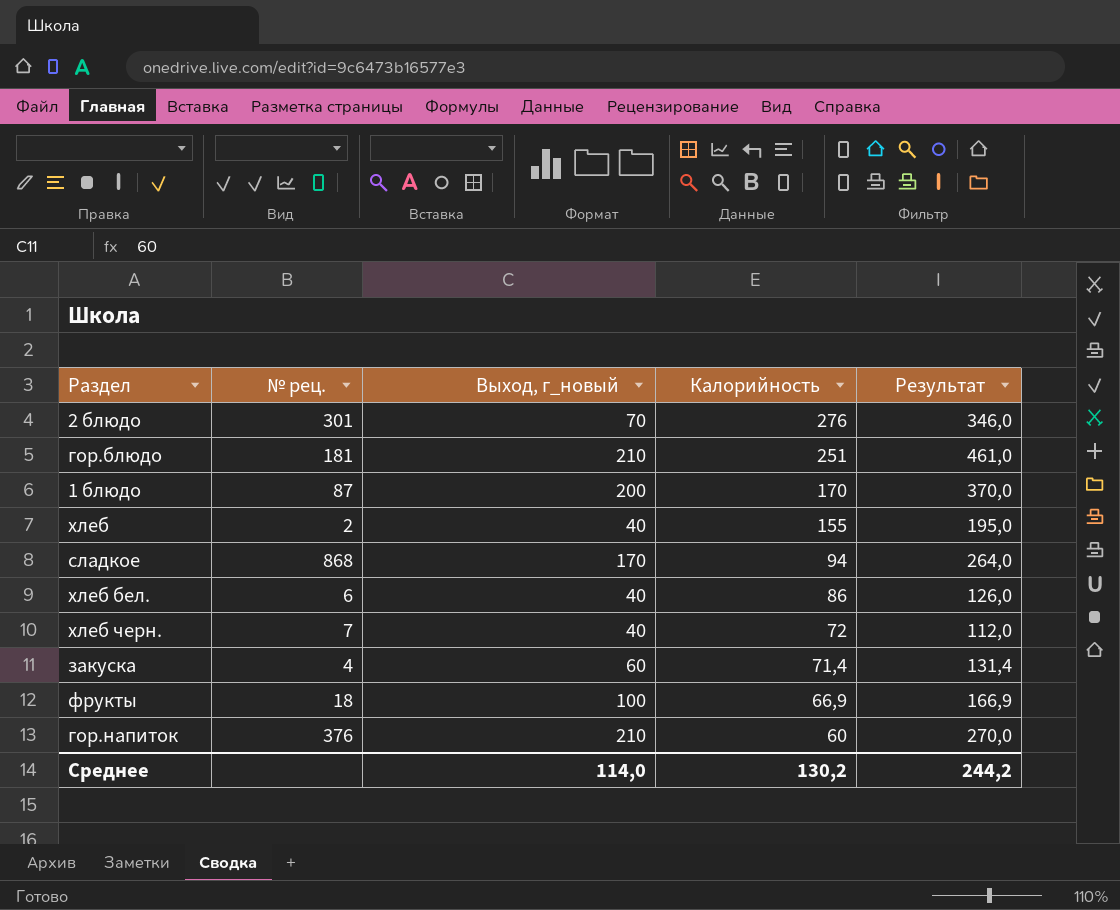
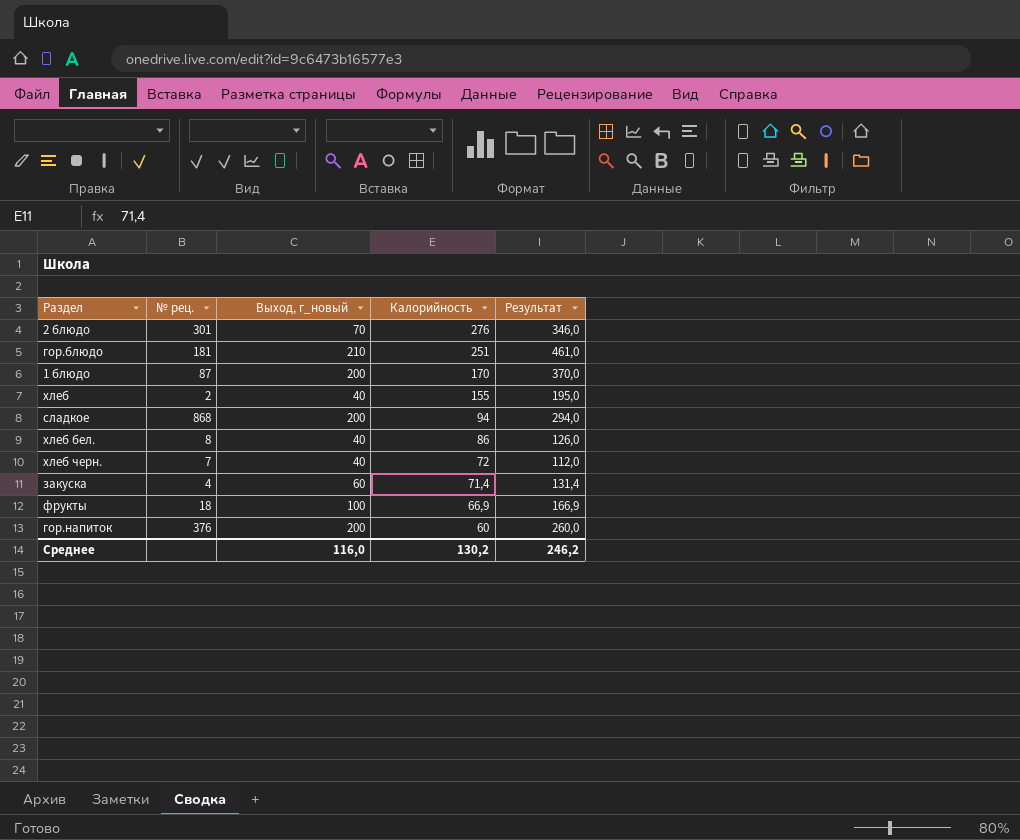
сладкое | Выход, г_новый: 170 -> 200
сладкое | Результат: 264,0 -> 294,0
хлеб бел. | № рец.: 6 -> 8
гор.напиток | Выход, г_новый: 210 -> 200
гор.напиток | Результат: 270,0 -> 260,0
Среднее | Выход, г_новый: 114,0 -> 116,0
Среднее | Результат: 244,2 -> 246,2

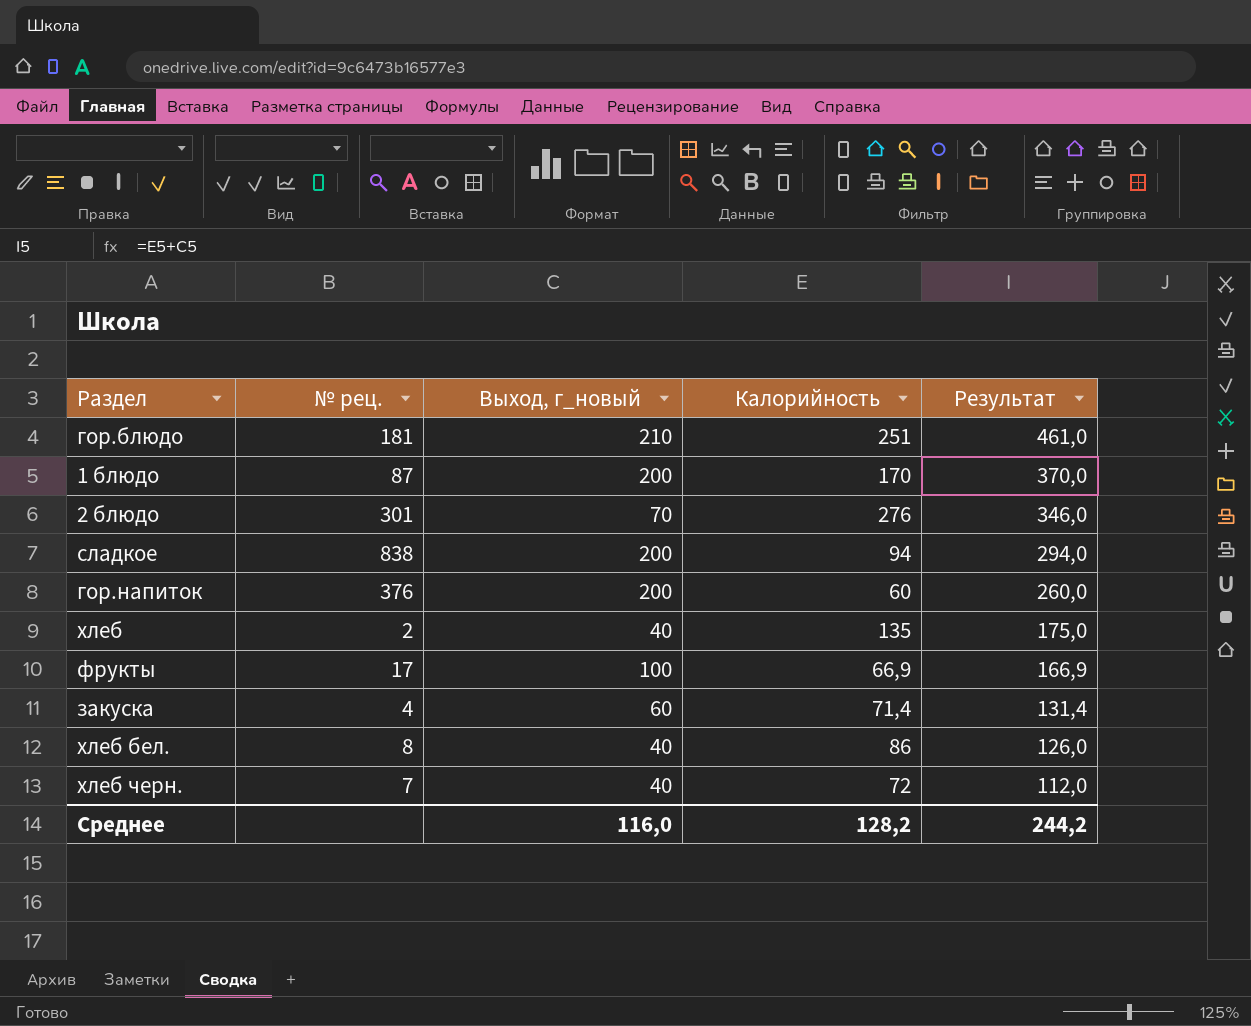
row order: Калорийность descending -> Результат descending
сладкое | № рец.: 868 -> 838
хлеб | Калорийность: 155 -> 135
хлеб | Результат: 195,0 -> 175,0
фрукты | № рец.: 18 -> 17
Среднее | Калорийность: 130,2 -> 128,2
Среднее | Результат: 246,2 -> 244,2

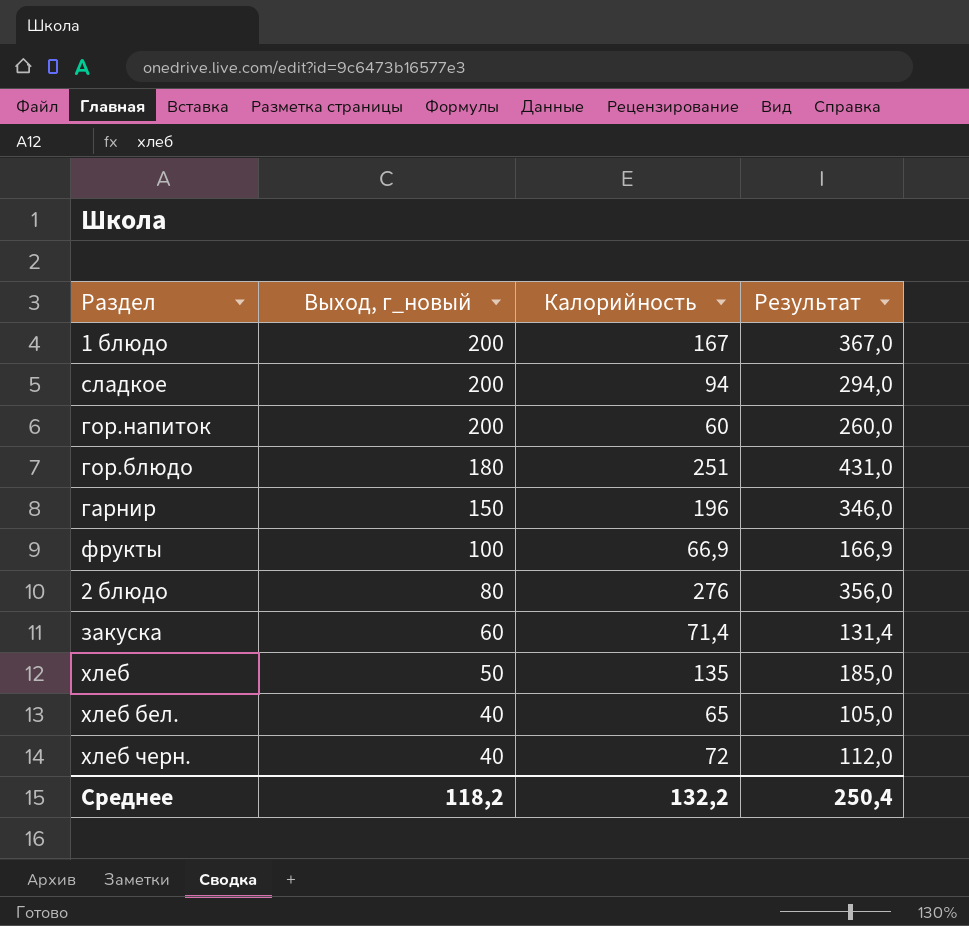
row order: Результат descending -> Выход, г_новый descending
column № рец. | position: 2 -> none
1 блюдо | Калорийность: 170 -> 167
1 блюдо | Результат: 370,0 -> 367,0
гор.блюдо | Выход, г_новый: 210 -> 180
гор.блюдо | Результат: 461,0 -> 431,0
row гарнир: none -> 150 | 196 | 346,0
2 блюдо | Выход, г_новый: 70 -> 80
2 блюдо | Результат: 346,0 -> 356,0
хлеб | Выход, г_новый: 40 -> 50
хлеб | Результат: 175,0 -> 185,0
хлеб бел. | Калорийность: 86 -> 65
хлеб бел. | Результат: 126,0 -> 105,0
Среднее | Выход, г_новый: 116,0 -> 118,2
Среднее | Калорийность: 128,2 -> 132,2
Среднее | Результат: 244,2 -> 250,4

